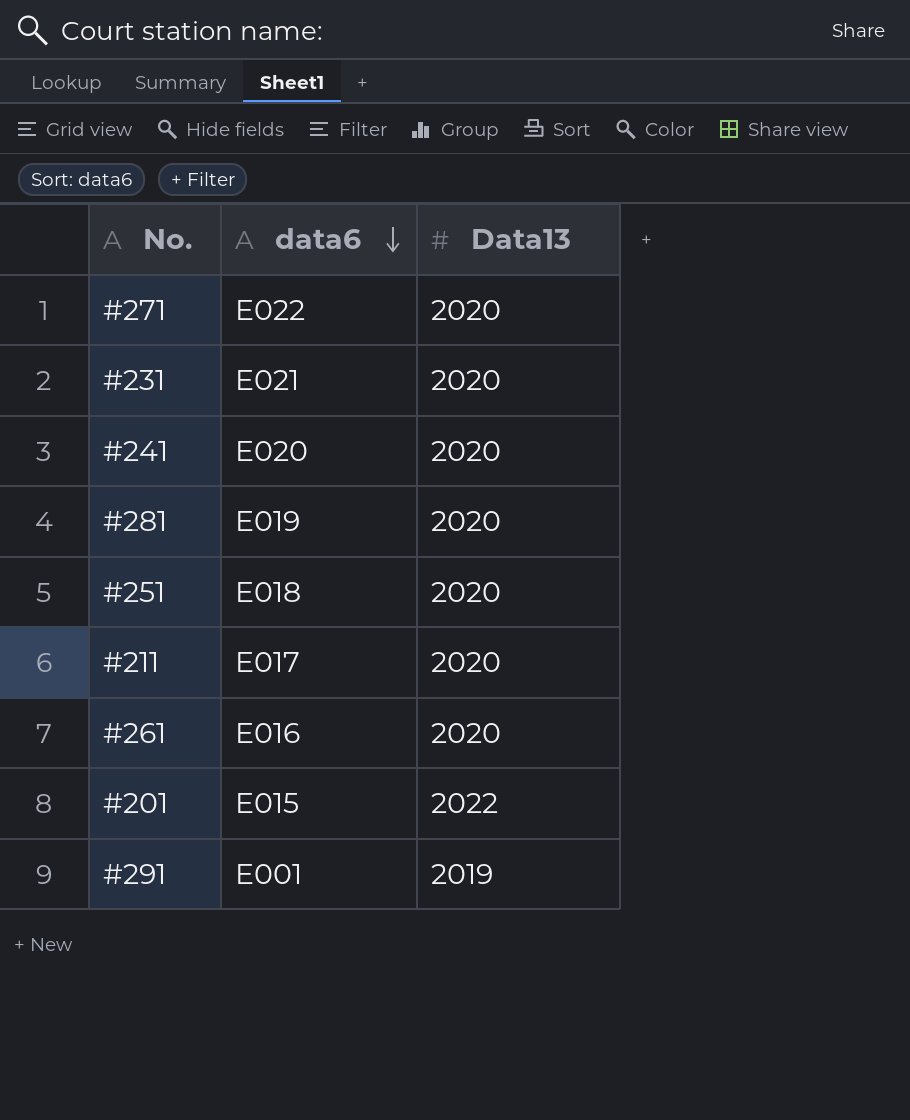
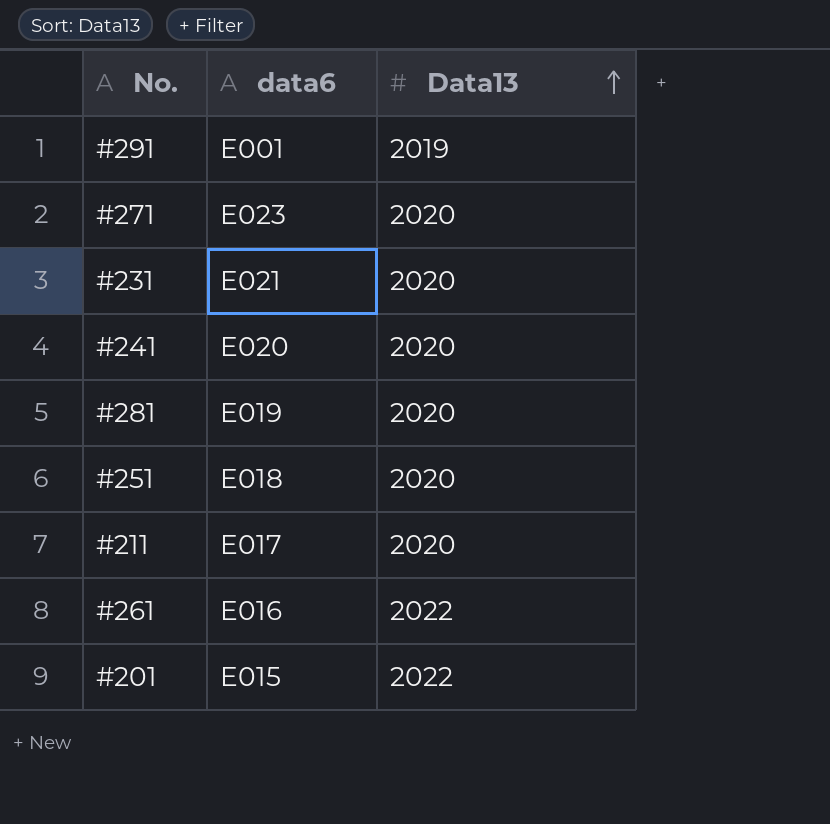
row order: data6 descending -> Data13 ascending
#271 | data6: E022 -> E023
#261 | Data13: 2020 -> 2022

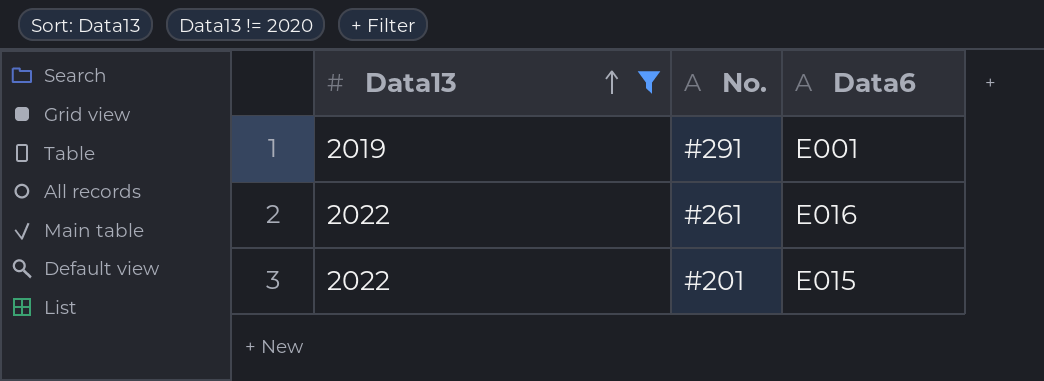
filter: none -> Data13 != 2020
column Data13 | position: 3 -> 1
column name: data6 -> Data6

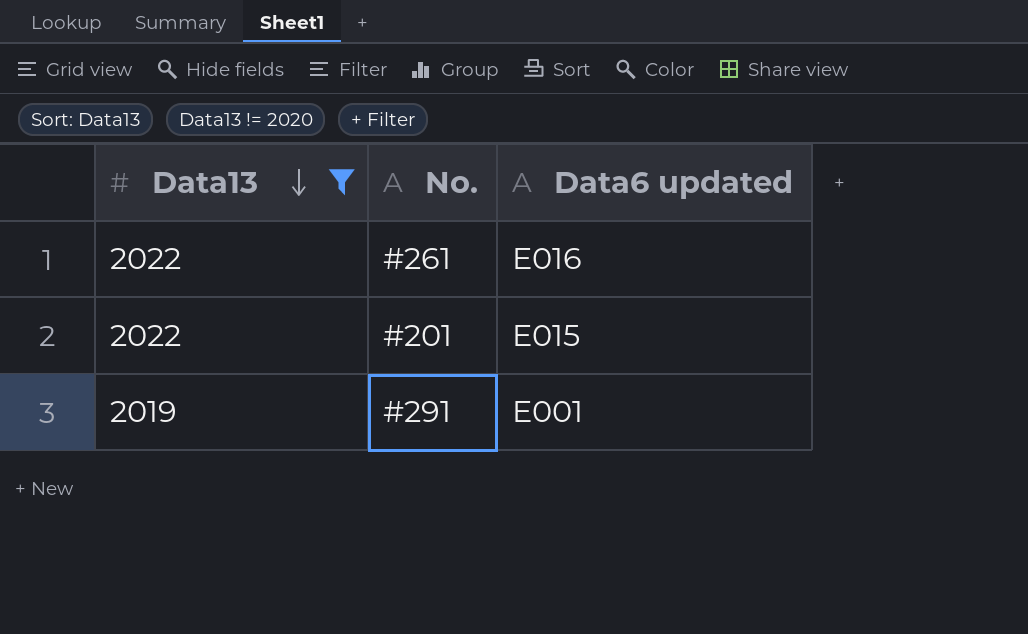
row order: Data13 ascending -> Data13 descending
column name: Data6 -> Data6 updated

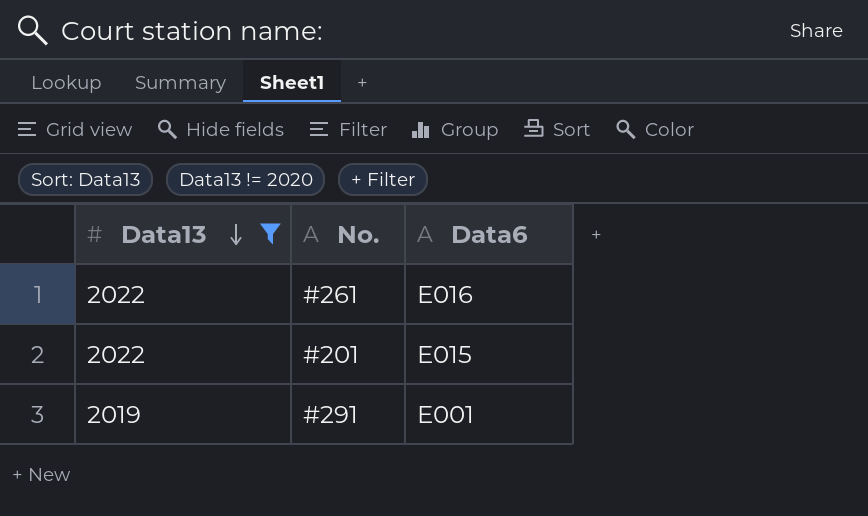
column name: Data6 updated -> Data6

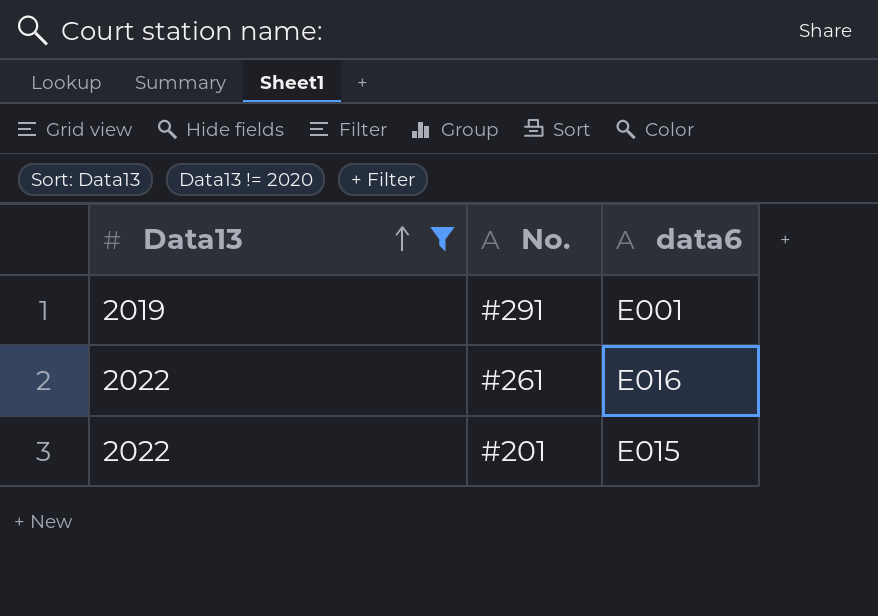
row order: Data13 descending -> Data13 ascending
column name: Data6 -> data6

